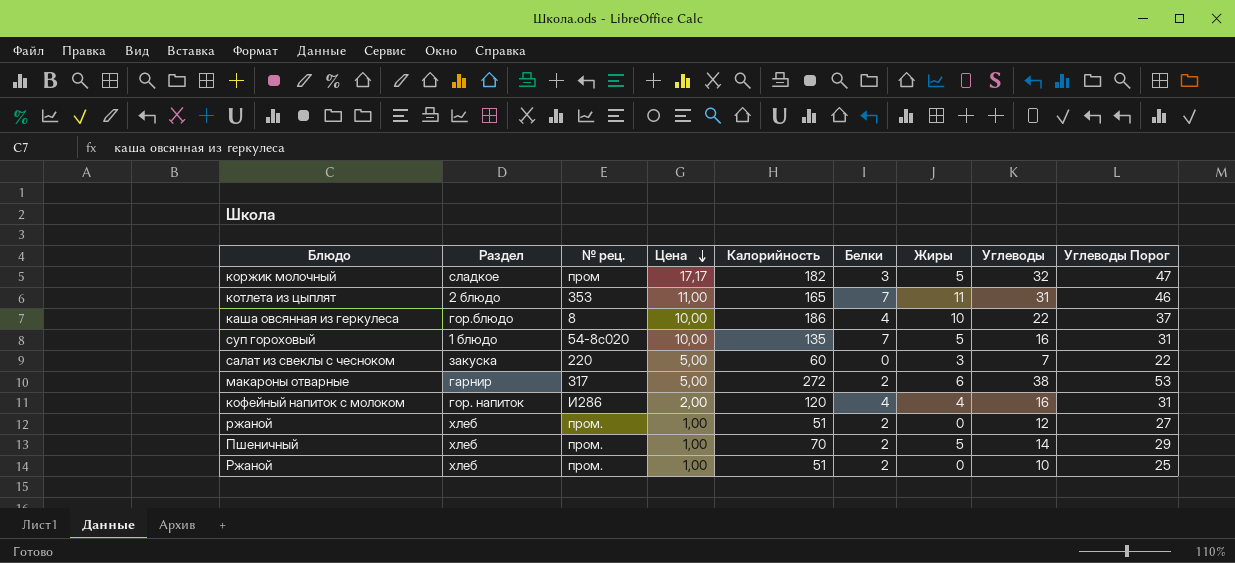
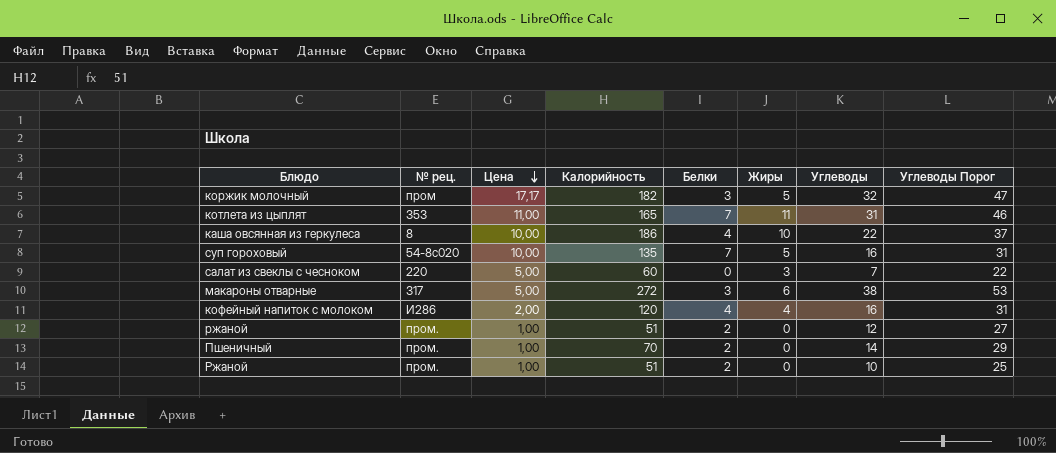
column Раздел | position: 2 -> none
макароны отварные | Белки: 2 -> 3
Пшеничный | Жиры: 5 -> 0

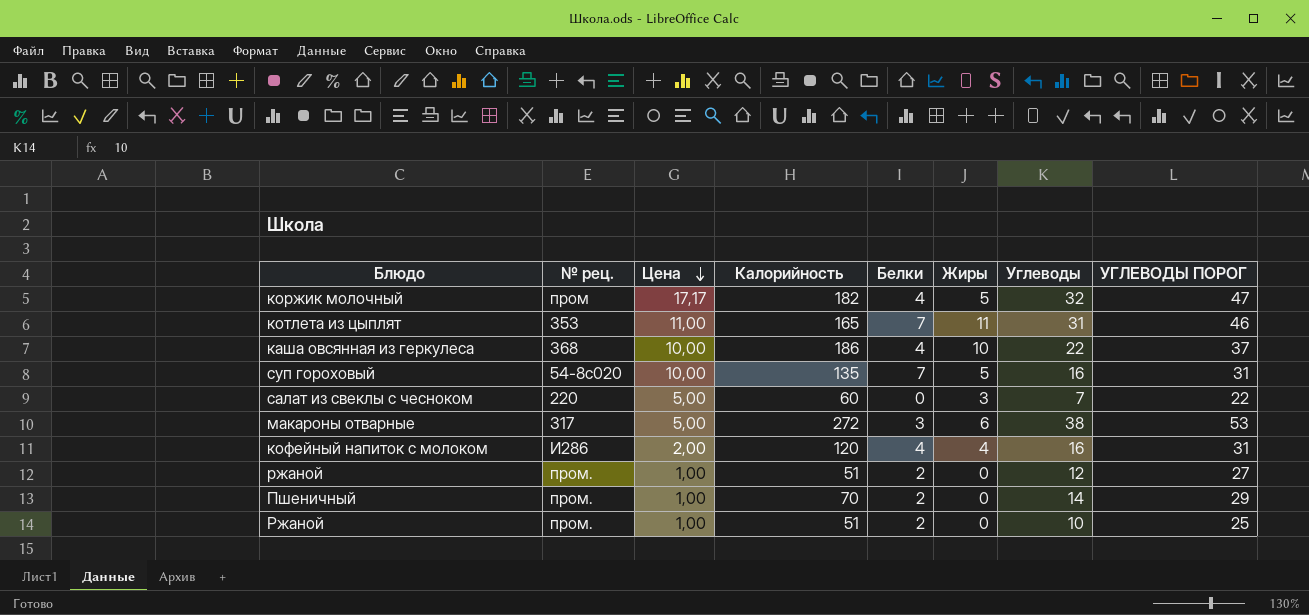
column name: Углеводы Порог -> УГЛЕВОДЫ ПОРОГ
коржик молочный | Белки: 3 -> 4
каша овсянная из геркулеса | № рец.: 8 -> 368

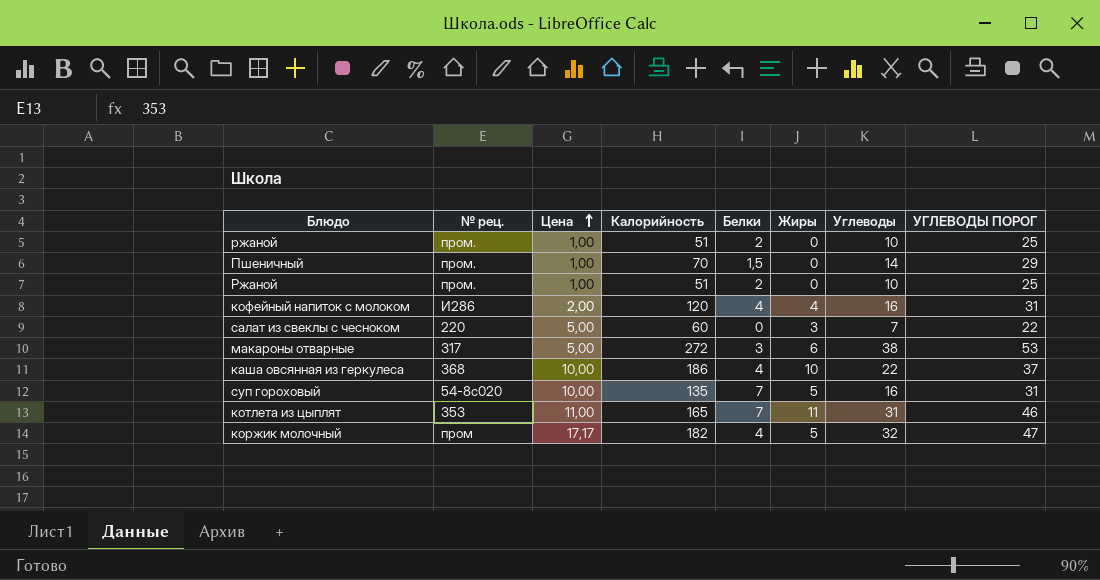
row order: Цена descending -> Цена ascending
ржаной | Углеводы: 12 -> 10
ржаной | УГЛЕВОДЫ ПОРОГ: 27 -> 25
Пшеничный | Белки: 2 -> 1,5

